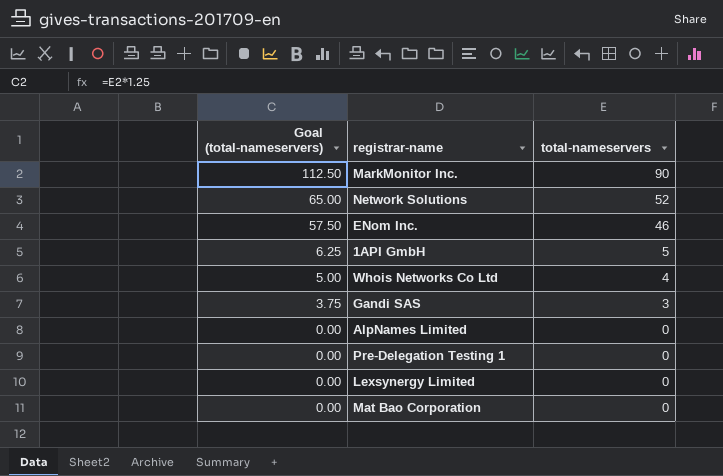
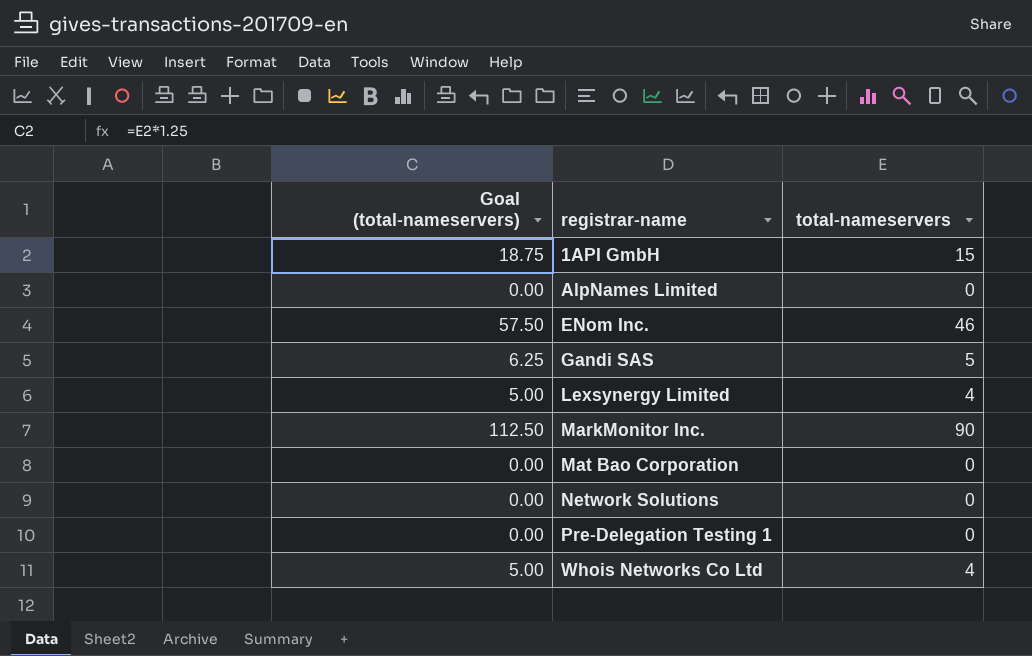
row order: Goal (total-nameservers) descending -> registrar-name ascending
1API GmbH | Goal (total-nameservers): 6.25 -> 18.75
1API GmbH | total-nameservers: 5 -> 15
Gandi SAS | Goal (total-nameservers): 3.75 -> 6.25
Gandi SAS | total-nameservers: 3 -> 5
Lexsynergy Limited | Goal (total-nameservers): 0.00 -> 5.00
Lexsynergy Limited | total-nameservers: 0 -> 4
Network Solutions | Goal (total-nameservers): 65.00 -> 0.00
Network Solutions | total-nameservers: 52 -> 0

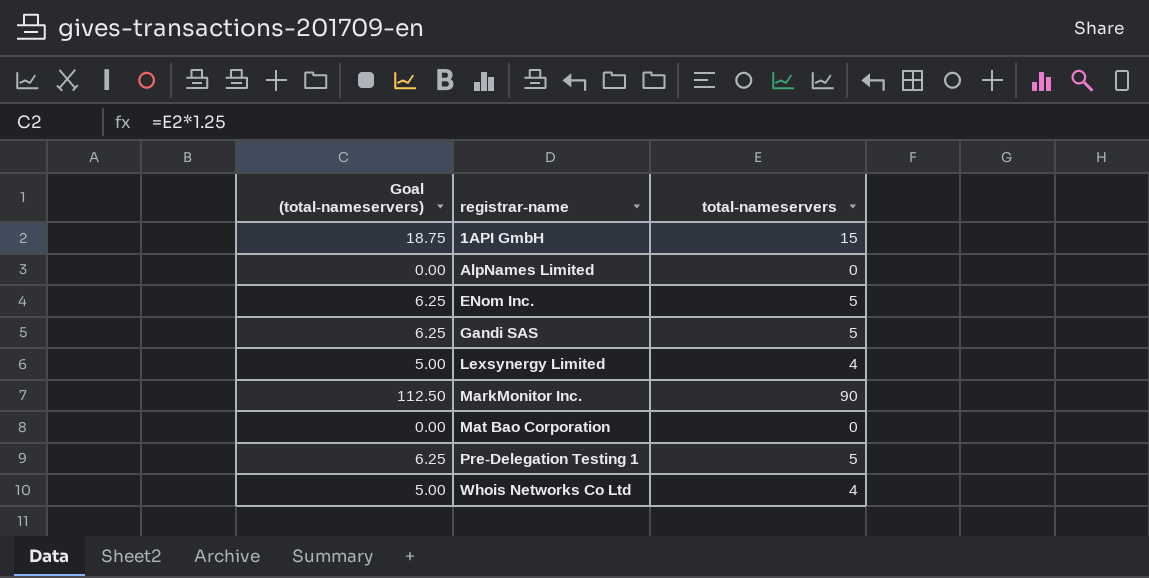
row Network Solutions: 0.00 | 0 -> none
ENom Inc. | Goal (total-nameservers): 57.50 -> 6.25
ENom Inc. | total-nameservers: 46 -> 5
Pre-Delegation Testing 1 | Goal (total-nameservers): 0.00 -> 6.25
Pre-Delegation Testing 1 | total-nameservers: 0 -> 5

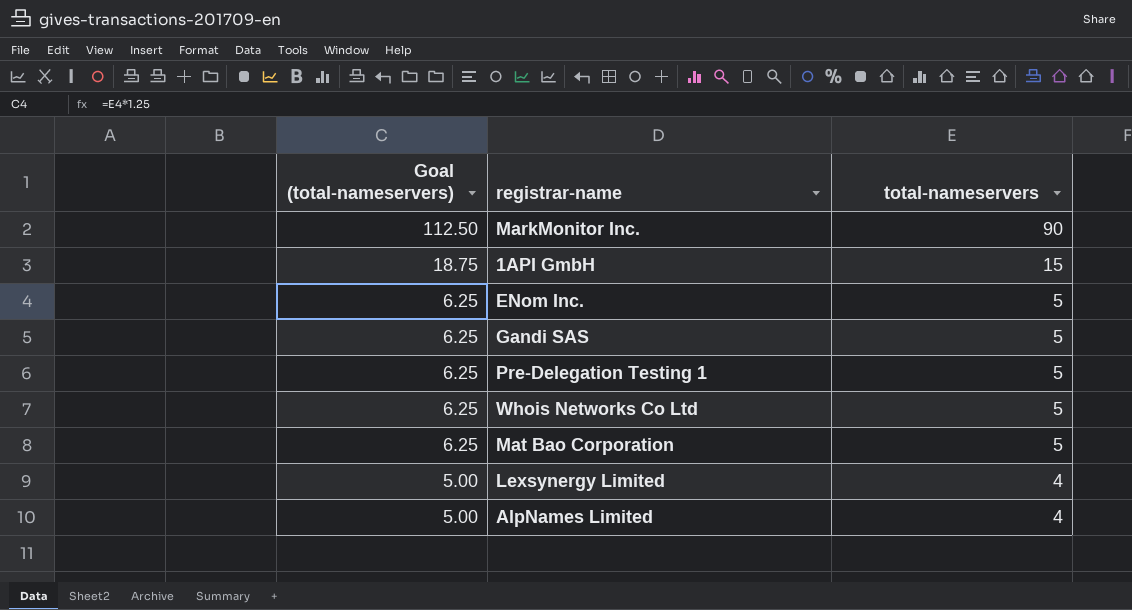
row order: registrar-name ascending -> Goal (total-nameservers) descending
Whois Networks Co Ltd | Goal (total-nameservers): 5.00 -> 6.25
Whois Networks Co Ltd | total-nameservers: 4 -> 5
Mat Bao Corporation | Goal (total-nameservers): 0.00 -> 6.25
Mat Bao Corporation | total-nameservers: 0 -> 5
AlpNames Limited | Goal (total-nameservers): 0.00 -> 5.00
AlpNames Limited | total-nameservers: 0 -> 4

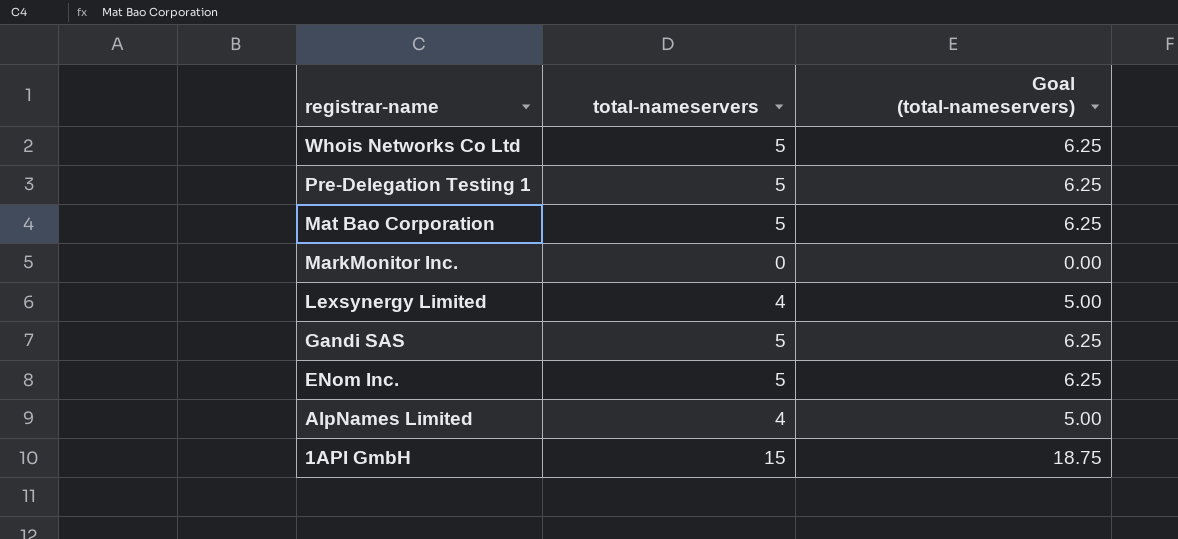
row order: Goal (total-nameservers) descending -> registrar-name descending
column Goal (total-nameservers) | position: 1 -> 3
MarkMonitor Inc. | total-nameservers: 90 -> 0
MarkMonitor Inc. | Goal (total-nameservers): 112.50 -> 0.00

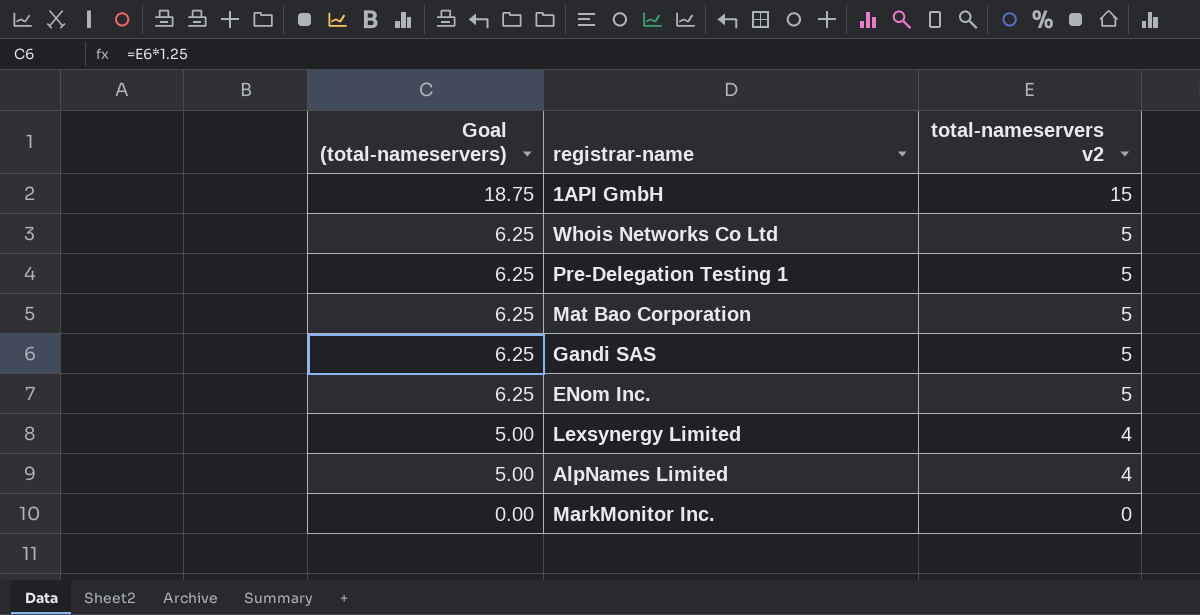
row order: registrar-name descending -> Goal (total-nameservers) descending
column Goal (total-nameservers) | position: 3 -> 1
column name: total-nameservers -> total-nameservers v2

